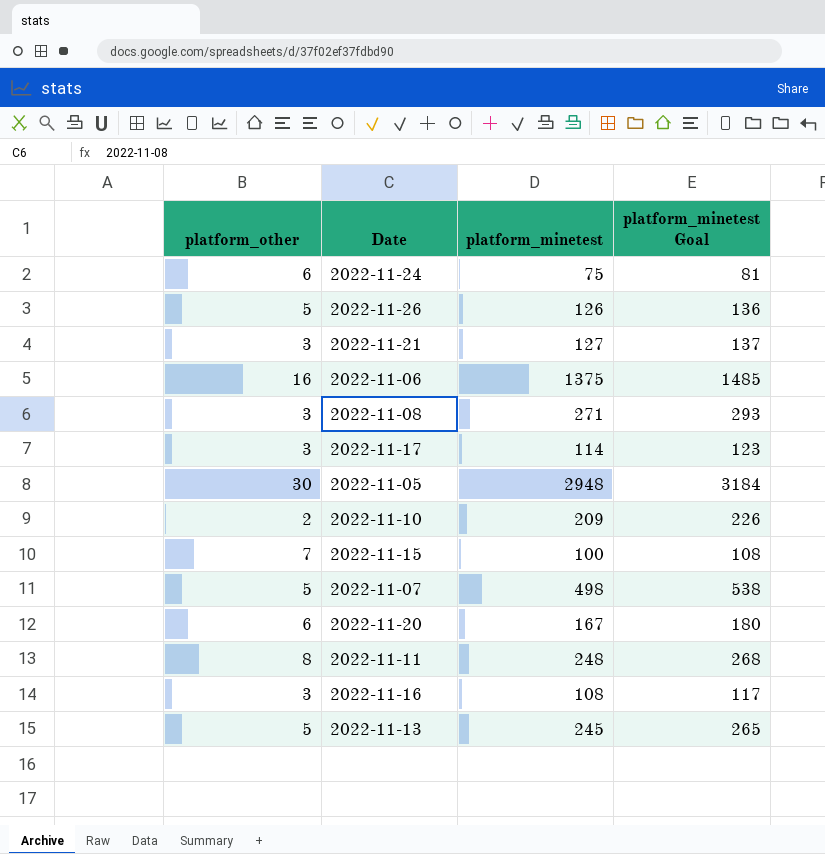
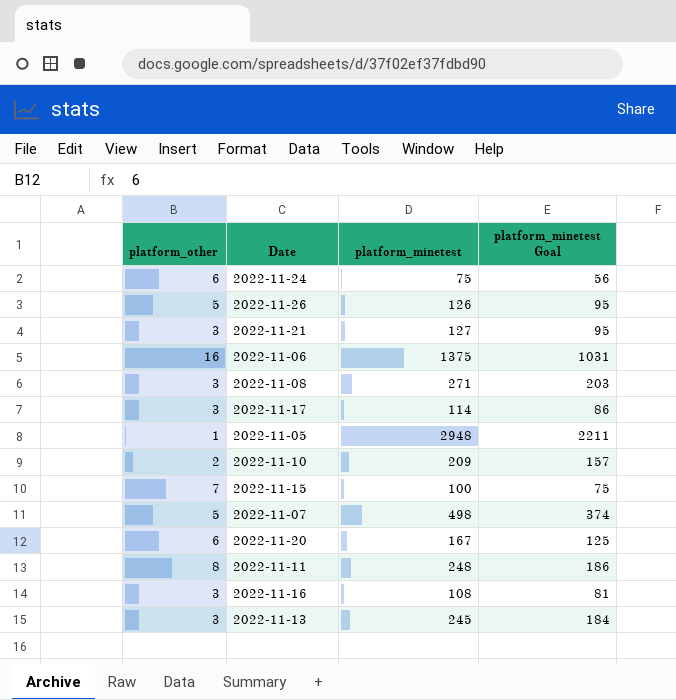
column platform_minetest Goal | formula: [platform_minetest] * 1.08 -> [platform_minetest] * 0.75
2022-11-05 | platform_other: 30 -> 1
2022-11-13 | platform_other: 5 -> 3

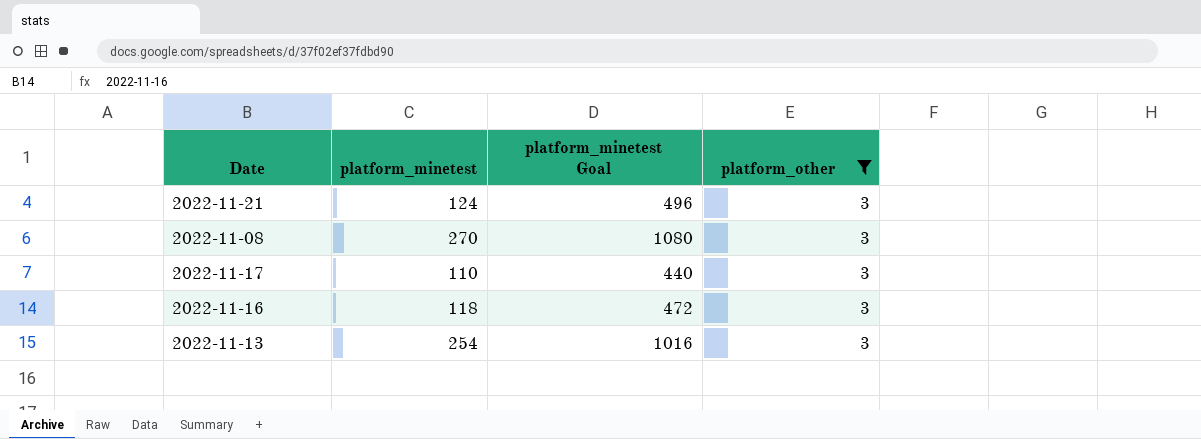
filter: none -> platform_other = 3
column platform_minetest Goal | formula: [platform_minetest] * 0.75 -> [platform_minetest] * 4
column platform_other | position: 1 -> 4
2022-11-21 | platform_minetest: 127 -> 124
2022-11-08 | platform_minetest: 271 -> 270
2022-11-17 | platform_minetest: 114 -> 110
2022-11-16 | platform_minetest: 108 -> 118
2022-11-13 | platform_minetest: 245 -> 254

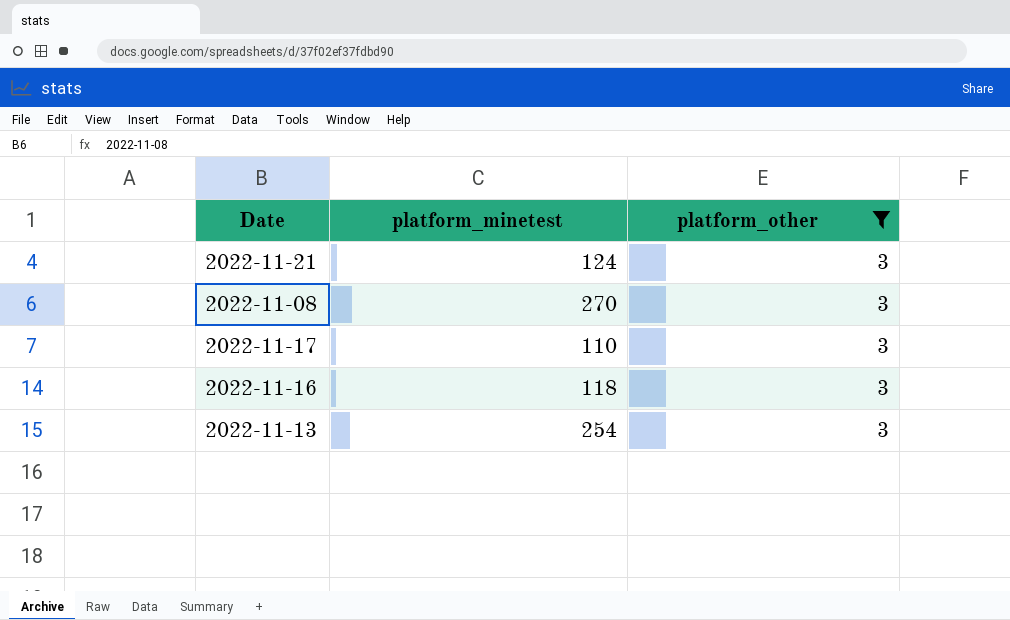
column platform_minetest Goal | formula: [platform_minetest] * 4 -> none

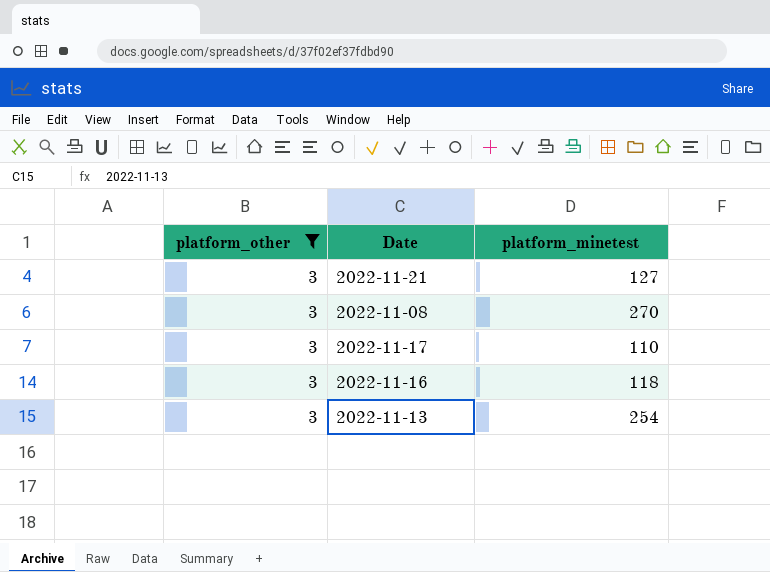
column platform_other | position: 3 -> 1
2022-11-21 | platform_minetest: 124 -> 127

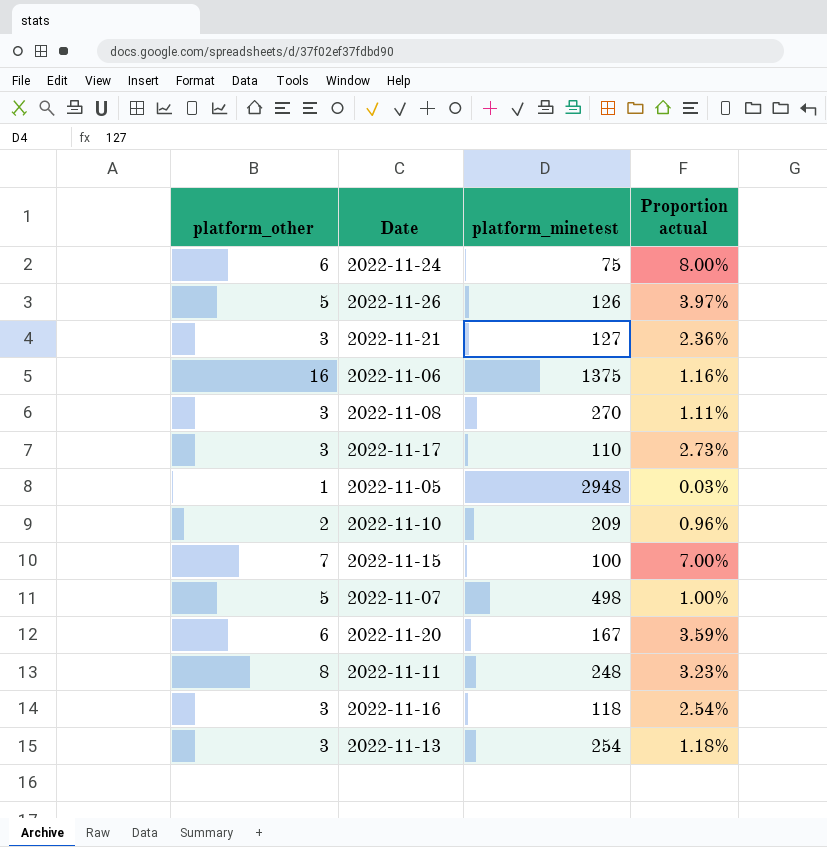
filter: platform_other = 3 -> none
column Proportion actual | formula: none -> [platform_other] / [platform_minetest]

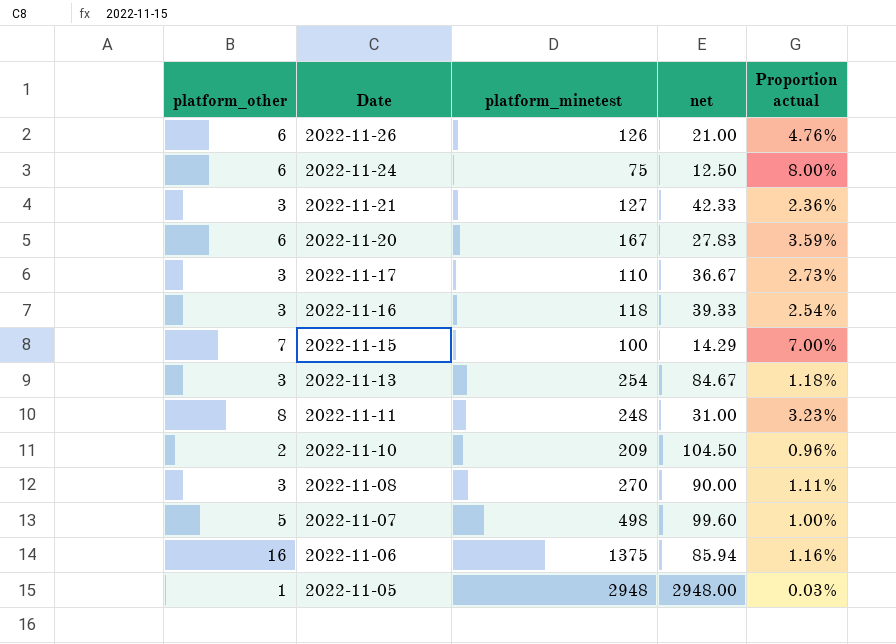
row order: none -> Date descending
column net | formula: none -> [platform_minetest] / [platform_other]
2022-11-26 | platform_other: 5 -> 6
2022-11-26 | Proportion actual: 3.97% -> 4.76%

